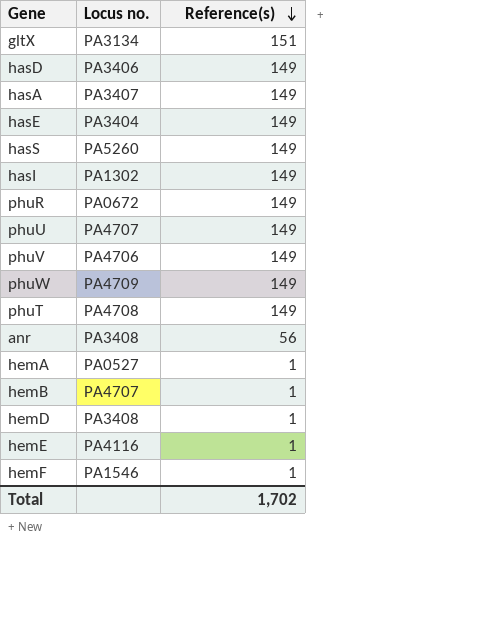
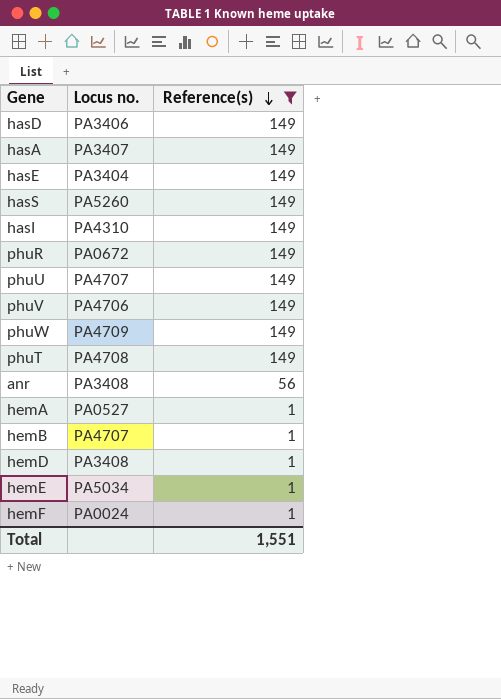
filter: none -> Reference(s) != 151
hasI | Locus no.: PA1302 -> PA4310
hemE | Locus no.: PA4116 -> PA5034
hemF | Locus no.: PA1546 -> PA0024
Total | Reference(s): 1,702 -> 1,551

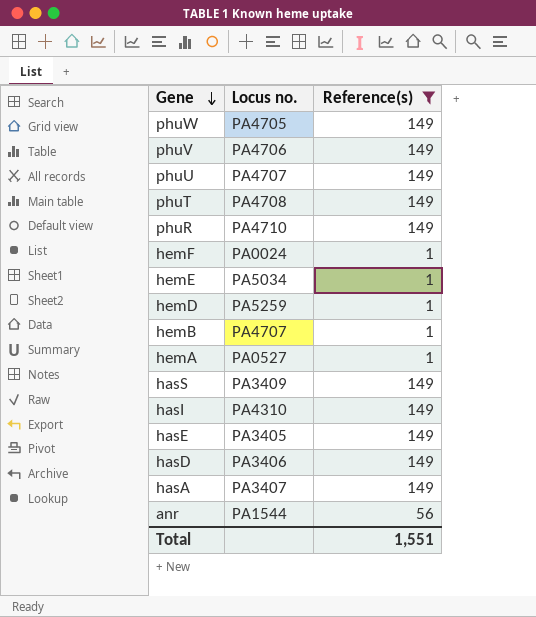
row order: Reference(s) descending -> Gene descending
phuW | Locus no.: PA4709 -> PA4705
phuR | Locus no.: PA0672 -> PA4710
hemD | Locus no.: PA3408 -> PA5259
hasS | Locus no.: PA5260 -> PA3409
hasE | Locus no.: PA3404 -> PA3405
anr | Locus no.: PA3408 -> PA1544

